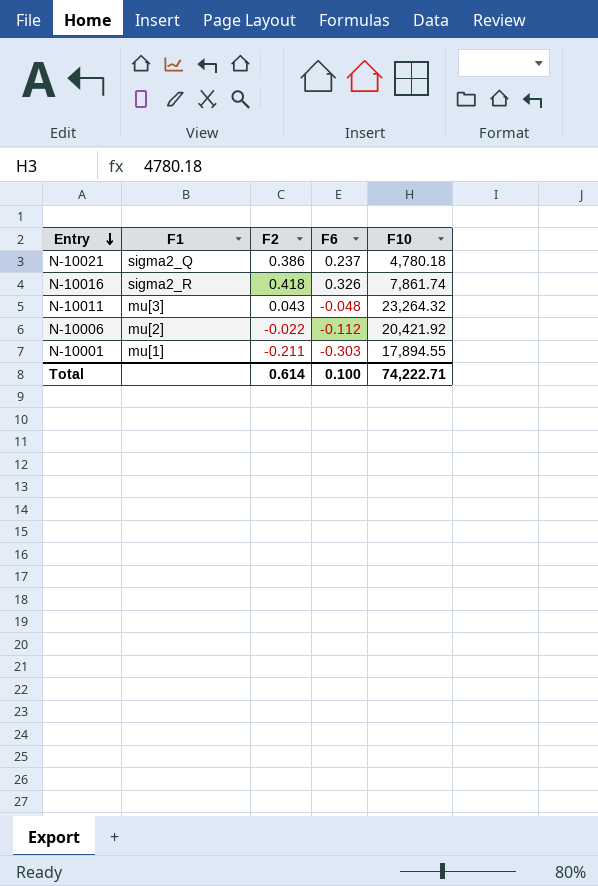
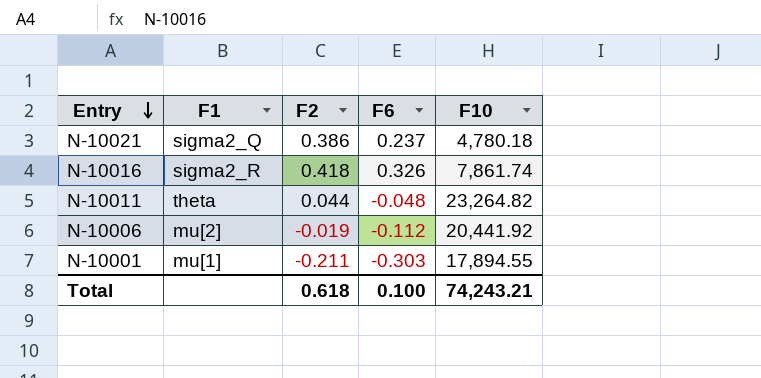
N-10011 | F1: mu[3] -> theta
N-10011 | F2: 0.043 -> 0.044
N-10011 | F10: 23,264.32 -> 23,264.82
N-10006 | F2: -0.022 -> -0.019
N-10006 | F10: 20,421.92 -> 20,441.92
Total | F2: 0.614 -> 0.618
Total | F10: 74,222.71 -> 74,243.21

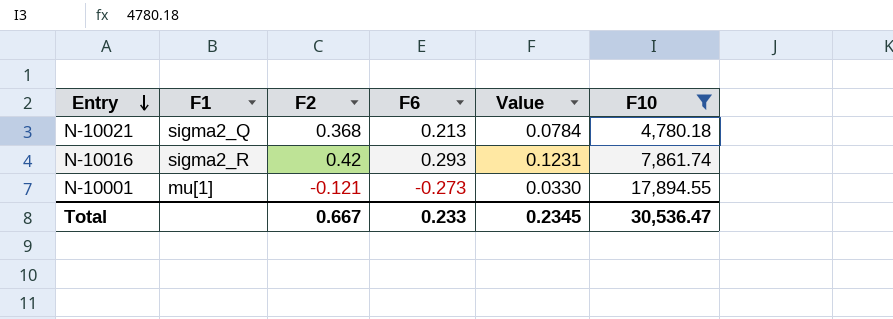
filter: none -> F10 <= 17,894.55
column Value | formula: none -> [F2] * [F6]
N-10021 | F2: 0.386 -> 0.368
N-10021 | F6: 0.237 -> 0.213
N-10016 | F2: 0.418 -> 0.42
N-10016 | F6: 0.326 -> 0.293
N-10001 | F2: -0.211 -> -0.121
N-10001 | F6: -0.303 -> -0.273
Total | F2: 0.618 -> 0.667
Total | F6: 0.100 -> 0.233
Total | F10: 74,243.21 -> 30,536.47

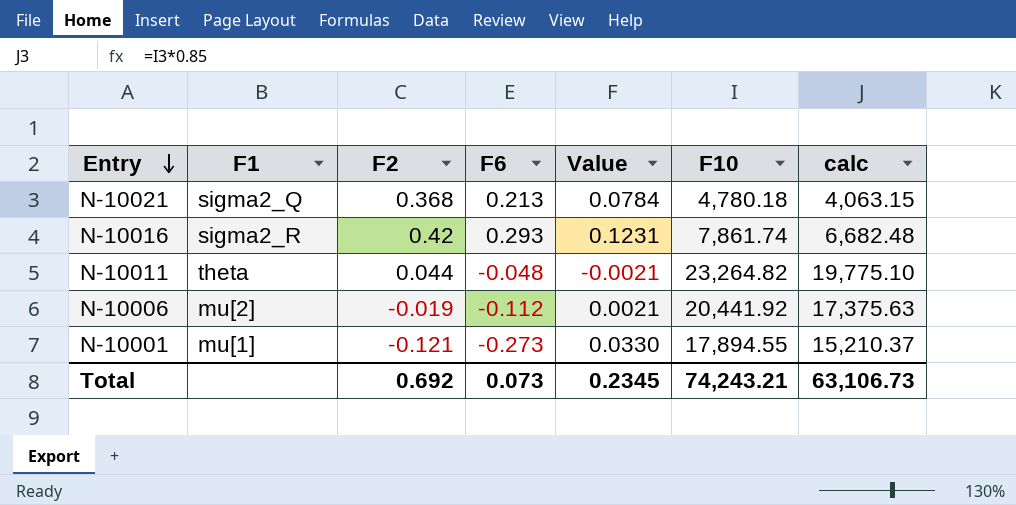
filter: F10 <= 17,894.55 -> none
column calc | formula: none -> [F10] * 0.85
Total | F2: 0.667 -> 0.692
Total | F6: 0.233 -> 0.073
Total | F10: 30,536.47 -> 74,243.21

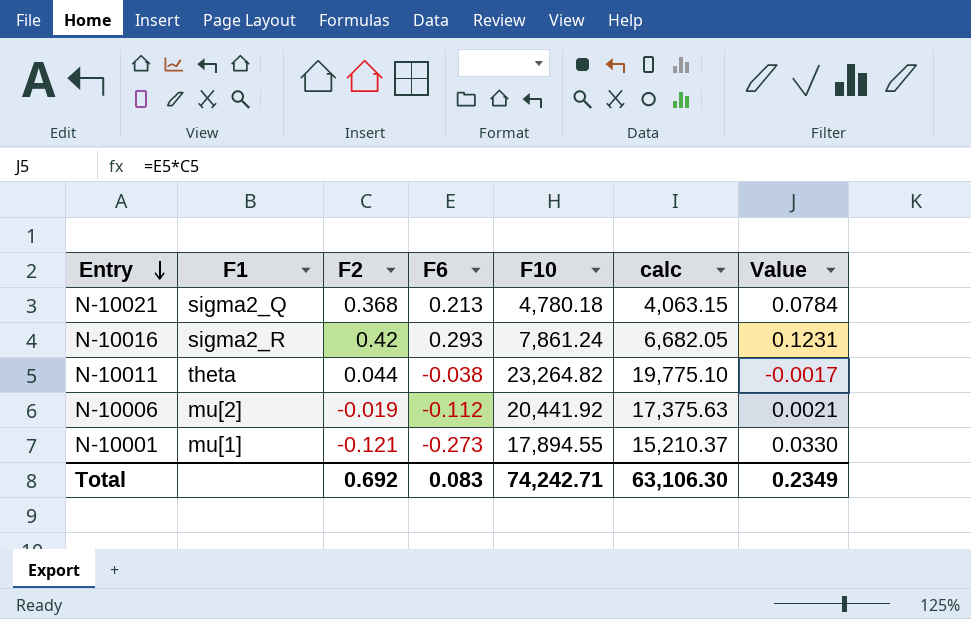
column Value | position: 5 -> 7
N-10016 | F10: 7,861.74 -> 7,861.24
N-10016 | calc: 6,682.48 -> 6,682.05
N-10011 | F6: -0.048 -> -0.038
N-10011 | Value: -0.0021 -> -0.0017
Total | F6: 0.073 -> 0.083
Total | F10: 74,243.21 -> 74,242.71
Total | calc: 63,106.73 -> 63,106.30
Total | Value: 0.2345 -> 0.2349

